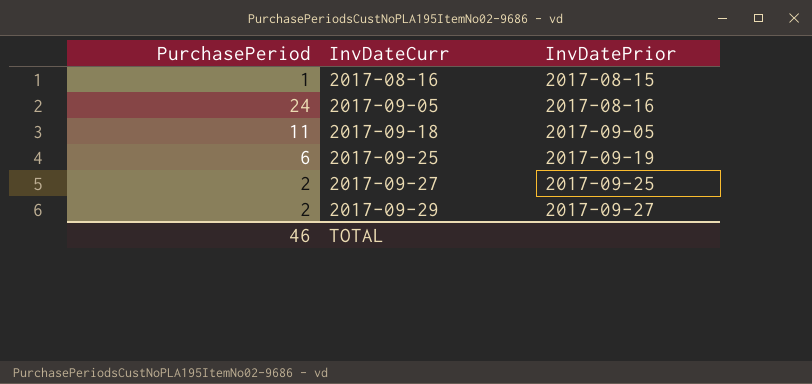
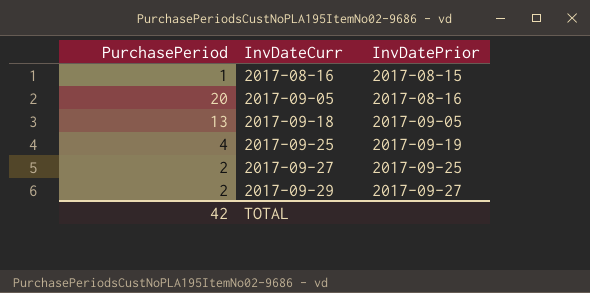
2017-09-05 | PurchasePeriod: 24 -> 20
2017-09-18 | PurchasePeriod: 11 -> 13
2017-09-25 | PurchasePeriod: 6 -> 4
TOTAL | PurchasePeriod: 46 -> 42

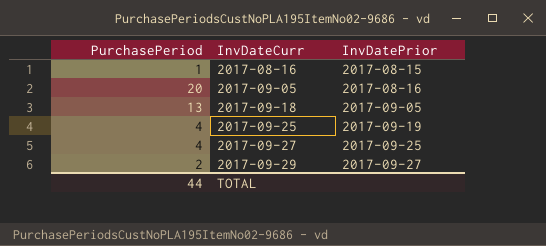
2017-09-27 | PurchasePeriod: 2 -> 4
TOTAL | PurchasePeriod: 42 -> 44

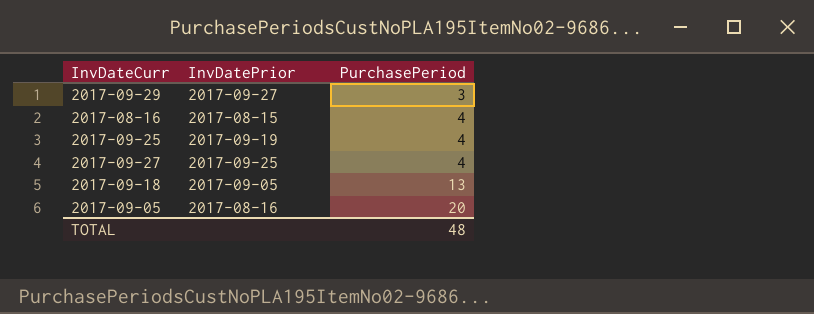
row order: InvDateCurr ascending -> PurchasePeriod ascending
column PurchasePeriod | position: 1 -> 3
2017-09-29 | PurchasePeriod: 2 -> 3
2017-08-16 | PurchasePeriod: 1 -> 4
TOTAL | PurchasePeriod: 44 -> 48

